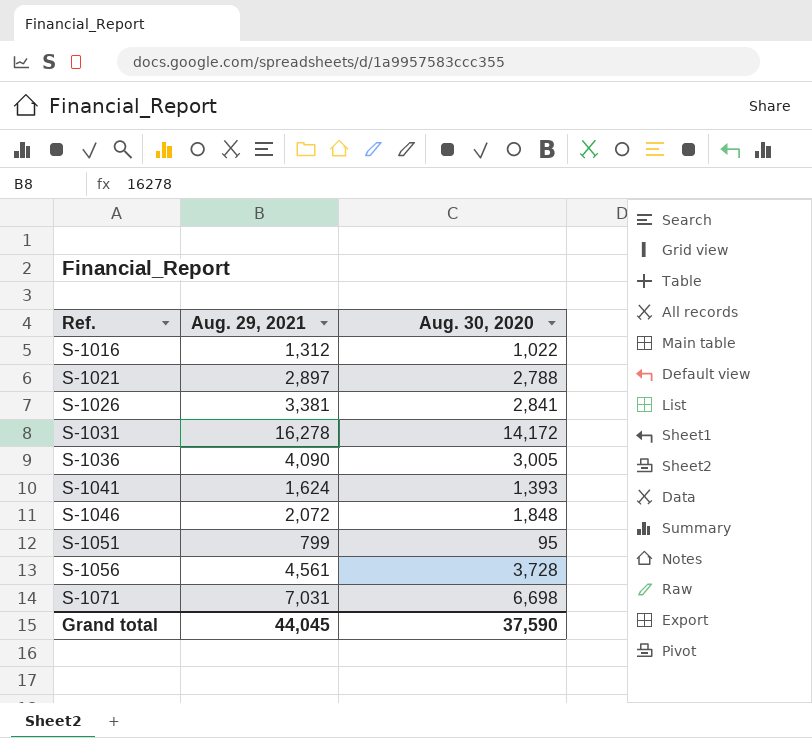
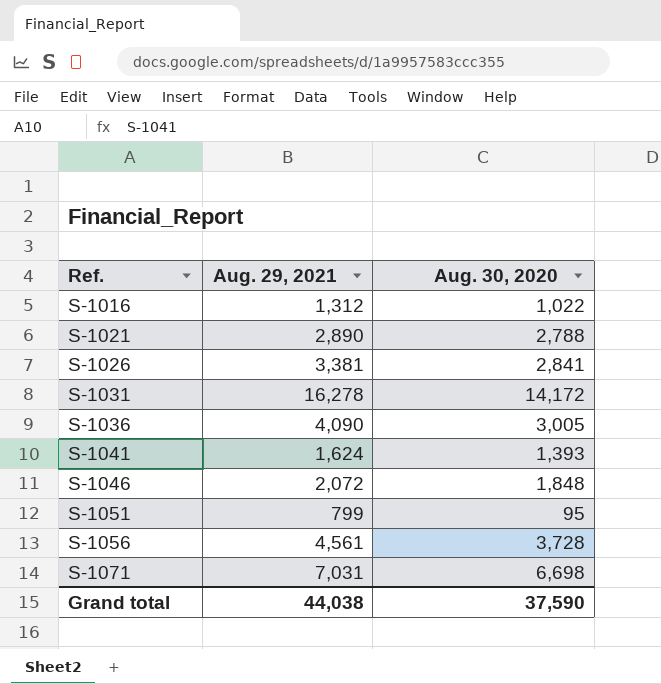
S-1021 | Aug. 29, 2021: 2,897 -> 2,890
Grand total | Aug. 29, 2021: 44,045 -> 44,038

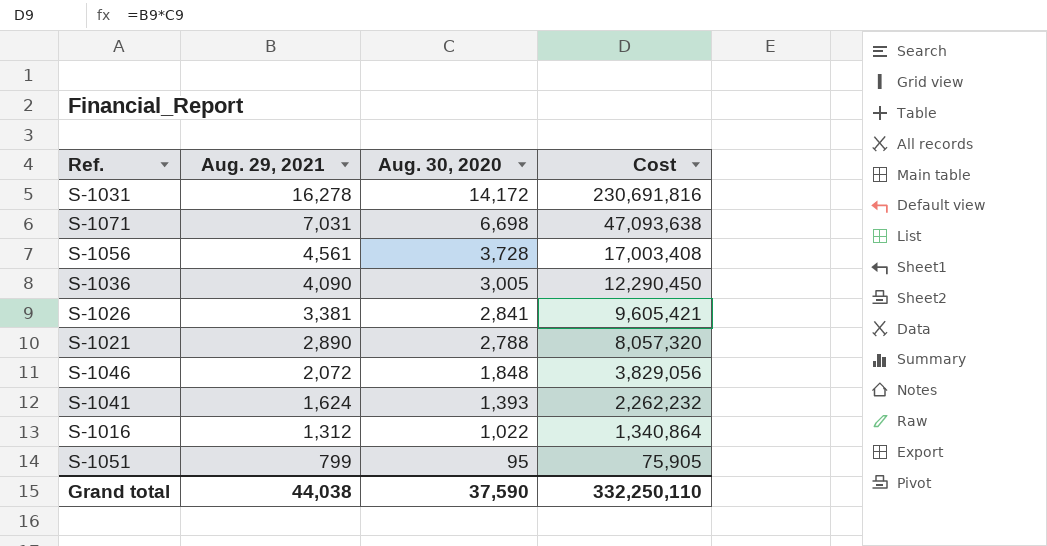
row order: Ref. ascending -> Aug. 29, 2021 descending
column Cost | formula: none -> [Aug. 29, 2021] * [Aug. 30, 2020]

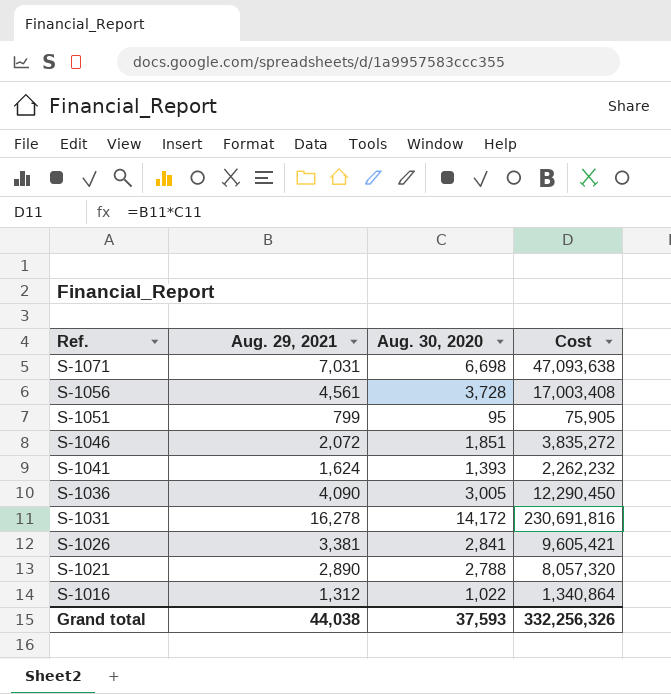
row order: Aug. 29, 2021 descending -> Ref. descending
S-1046 | Aug. 30, 2020: 1,848 -> 1,851
S-1046 | Cost: 3,829,056 -> 3,835,272
Grand total | Aug. 30, 2020: 37,590 -> 37,593
Grand total | Cost: 332,250,110 -> 332,256,326

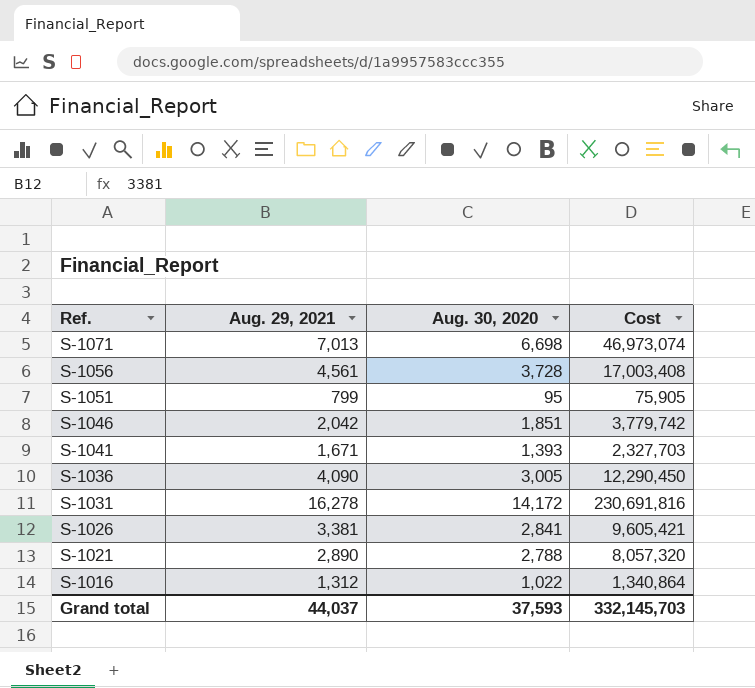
S-1071 | Aug. 29, 2021: 7,031 -> 7,013
S-1071 | Cost: 47,093,638 -> 46,973,074
S-1046 | Aug. 29, 2021: 2,072 -> 2,042
S-1046 | Cost: 3,835,272 -> 3,779,742
S-1041 | Aug. 29, 2021: 1,624 -> 1,671
S-1041 | Cost: 2,262,232 -> 2,327,703
Grand total | Aug. 29, 2021: 44,038 -> 44,037
Grand total | Cost: 332,256,326 -> 332,145,703

